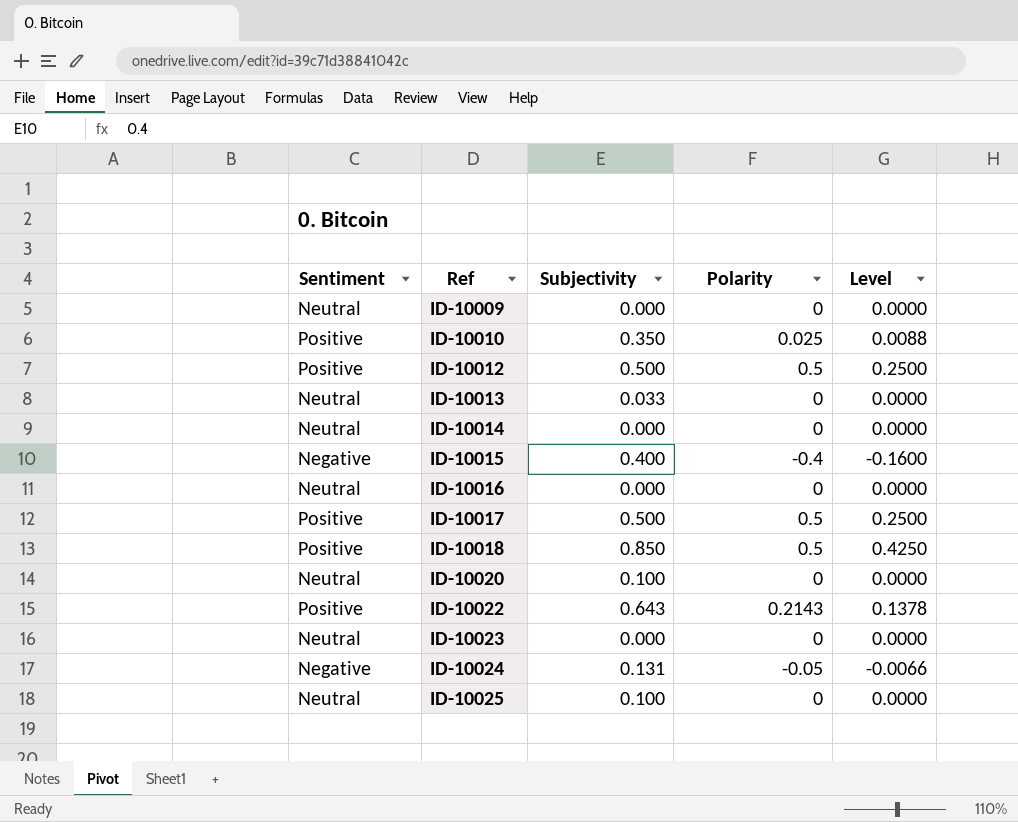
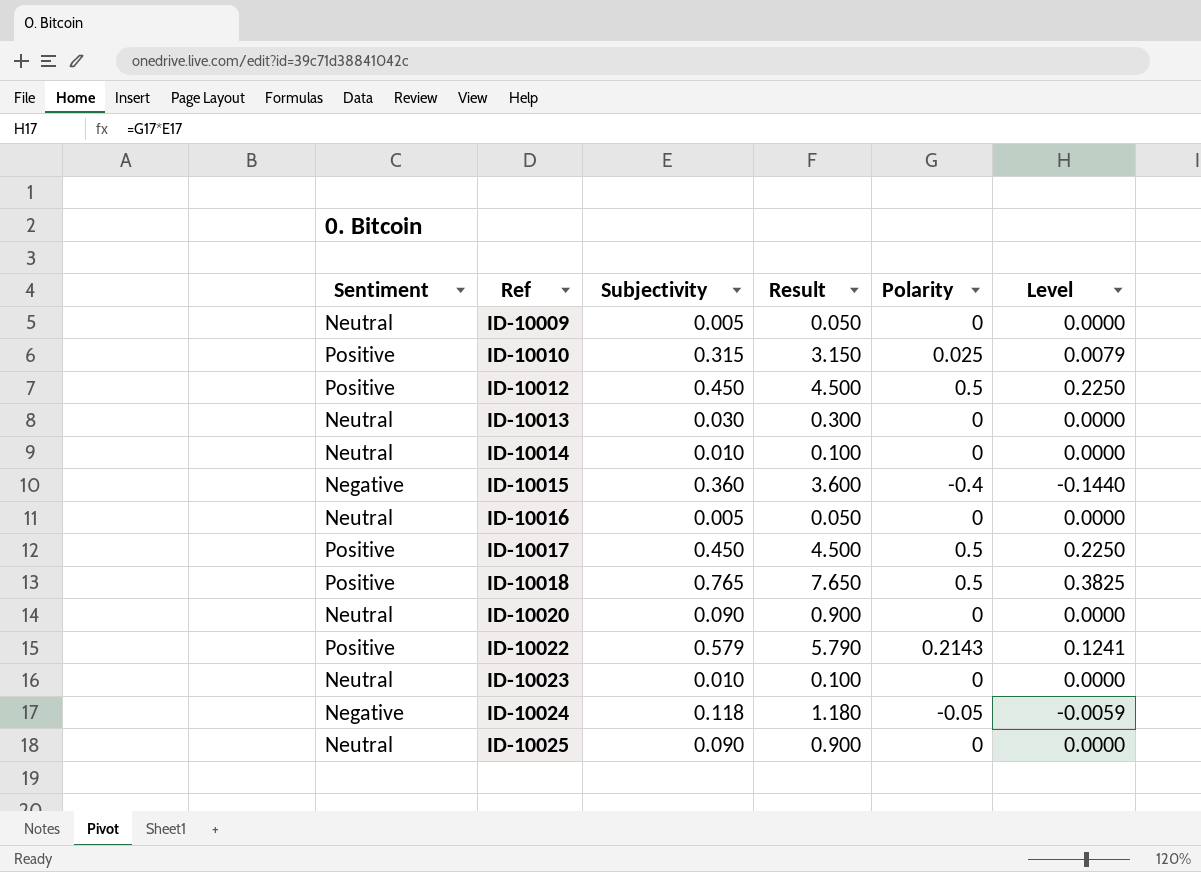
column Result | formula: none -> [Subjectivity] * 10
ID-10009 | Subjectivity: 0.000 -> 0.005
ID-10010 | Subjectivity: 0.350 -> 0.315
ID-10010 | Level: 0.0088 -> 0.0079
ID-10012 | Subjectivity: 0.500 -> 0.450
ID-10012 | Level: 0.2500 -> 0.2250
ID-10013 | Subjectivity: 0.033 -> 0.030
ID-10014 | Subjectivity: 0.000 -> 0.010
ID-10015 | Subjectivity: 0.400 -> 0.360
ID-10015 | Level: -0.1600 -> -0.1440
ID-10016 | Subjectivity: 0.000 -> 0.005
ID-10017 | Subjectivity: 0.500 -> 0.450
ID-10017 | Level: 0.2500 -> 0.2250
ID-10018 | Subjectivity: 0.850 -> 0.765
ID-10018 | Level: 0.4250 -> 0.3825
ID-10020 | Subjectivity: 0.100 -> 0.090
ID-10022 | Subjectivity: 0.643 -> 0.579
ID-10022 | Level: 0.1378 -> 0.1241
ID-10023 | Subjectivity: 0.000 -> 0.010
ID-10024 | Subjectivity: 0.131 -> 0.118
ID-10024 | Level: -0.0066 -> -0.0059
ID-10025 | Subjectivity: 0.100 -> 0.090

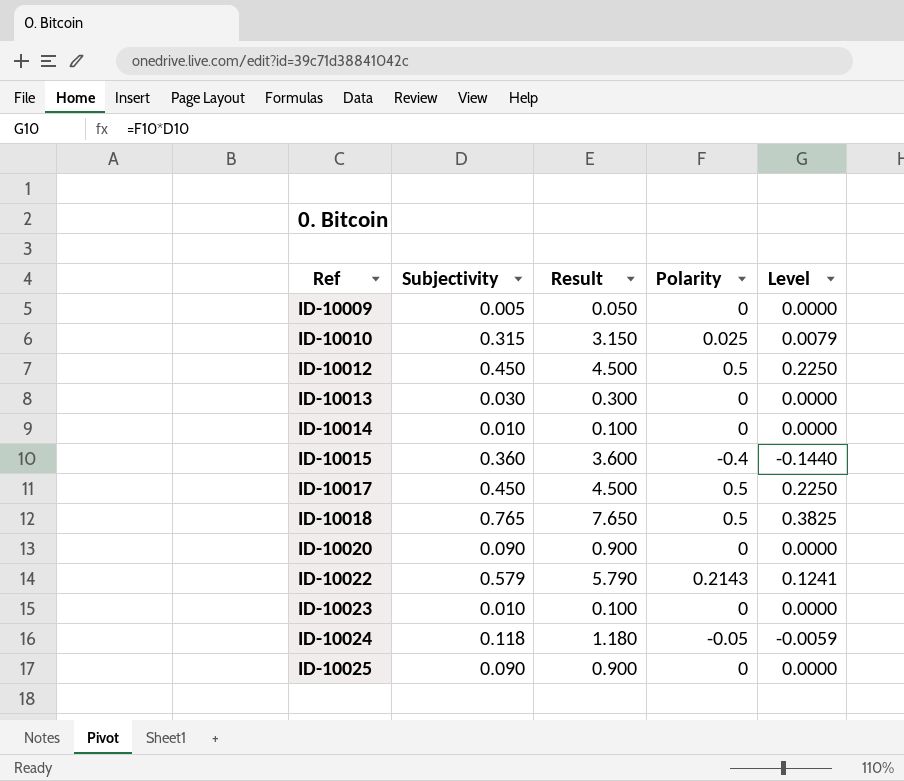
column Sentiment | position: 1 -> none
row ID-10016: Neutral | 0.005 | 0.050 | 0 | 0.0000 -> none

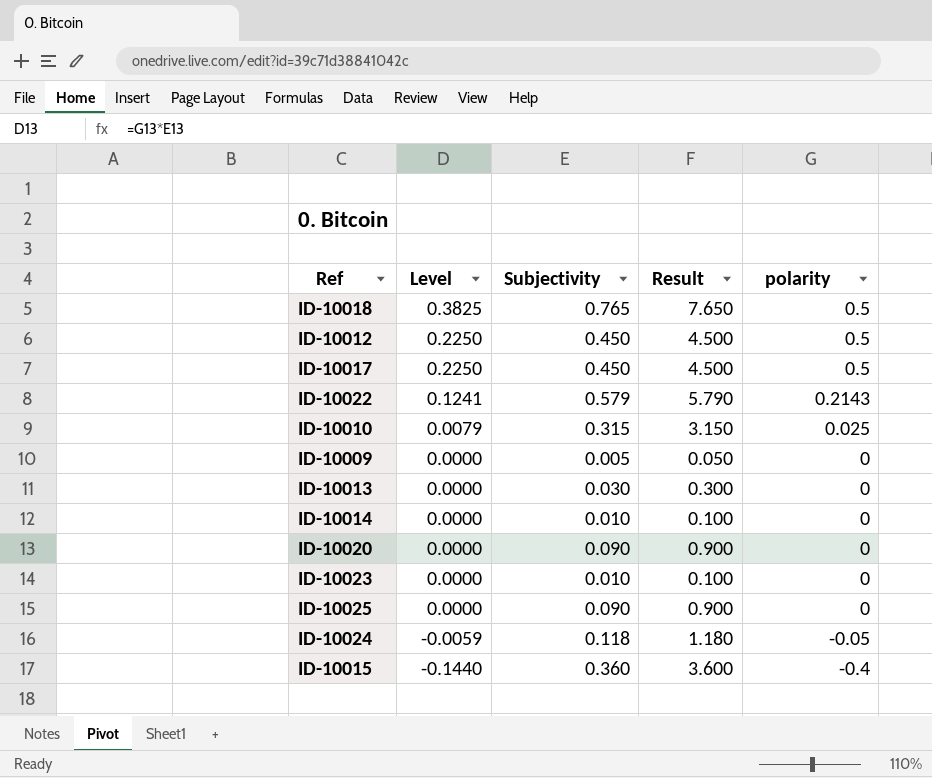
row order: Ref ascending -> Level descending
column Level | position: 5 -> 2
column name: Polarity -> polarity

